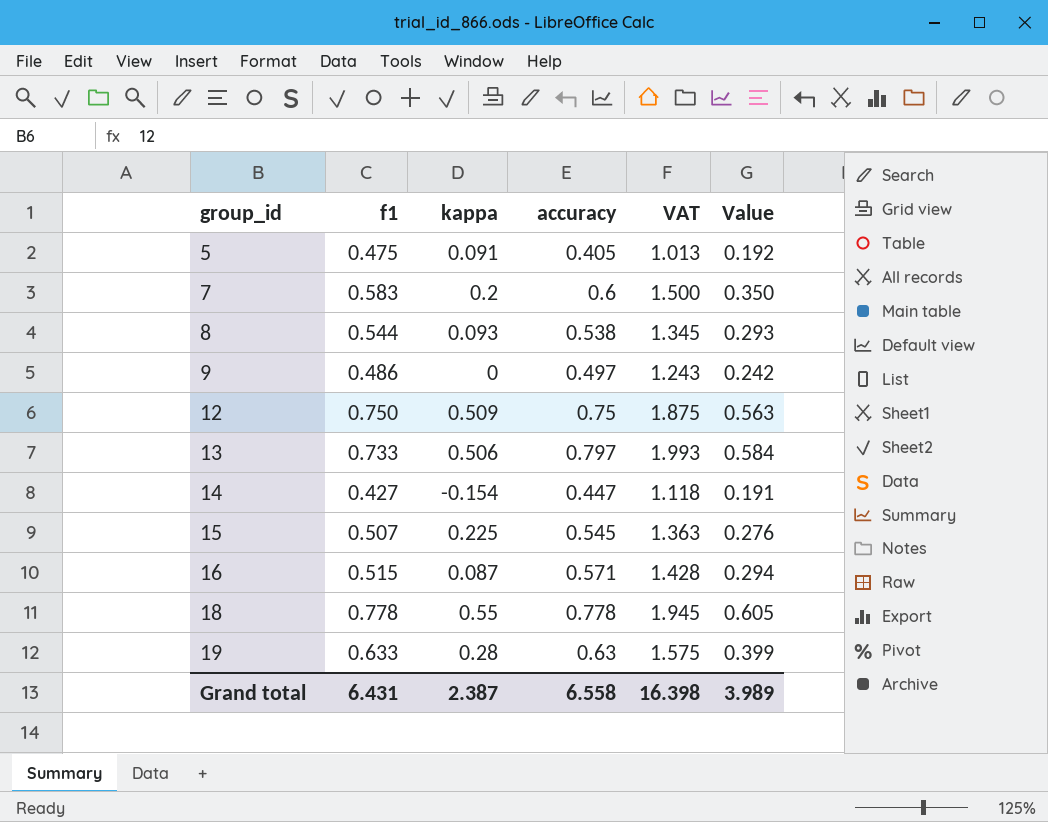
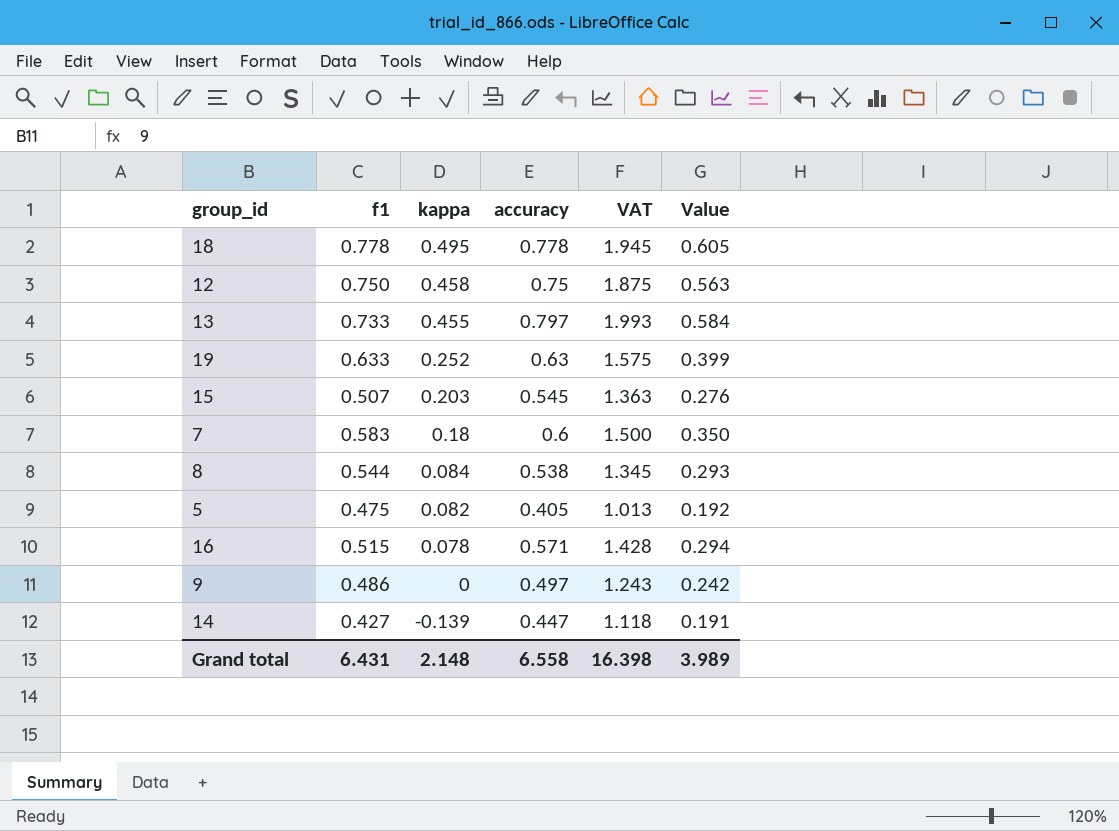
row order: group_id ascending -> kappa descending
18 | kappa: 0.55 -> 0.495
12 | kappa: 0.509 -> 0.458
13 | kappa: 0.506 -> 0.455
19 | kappa: 0.28 -> 0.252
15 | kappa: 0.225 -> 0.203
7 | kappa: 0.2 -> 0.18
8 | kappa: 0.093 -> 0.084
5 | kappa: 0.091 -> 0.082
16 | kappa: 0.087 -> 0.078
14 | kappa: -0.154 -> -0.139
Grand total | kappa: 2.387 -> 2.148

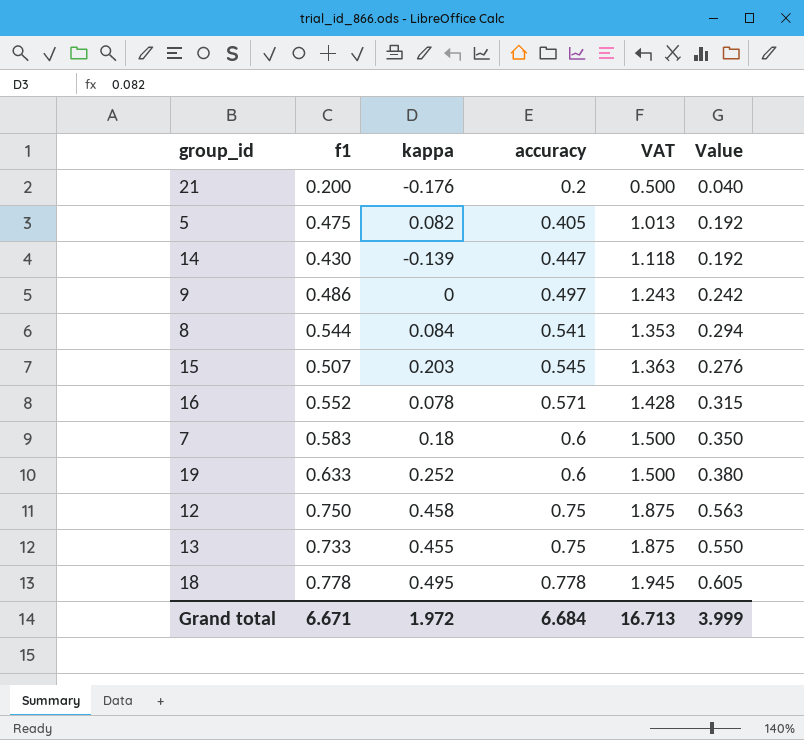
row order: kappa descending -> accuracy ascending
row 21: none -> 0.200 | -0.176 | 0.2 | 0.500 | 0.040
14 | f1: 0.427 -> 0.430
14 | Value: 0.191 -> 0.192
8 | accuracy: 0.538 -> 0.541
8 | VAT: 1.345 -> 1.353
8 | Value: 0.293 -> 0.294
16 | f1: 0.515 -> 0.552
16 | Value: 0.294 -> 0.315
19 | accuracy: 0.63 -> 0.6
19 | VAT: 1.575 -> 1.500
19 | Value: 0.399 -> 0.380
13 | accuracy: 0.797 -> 0.75
13 | VAT: 1.993 -> 1.875
13 | Value: 0.584 -> 0.550
Grand total | f1: 6.431 -> 6.671
Grand total | kappa: 2.148 -> 1.972
Grand total | accuracy: 6.558 -> 6.684
Grand total | VAT: 16.398 -> 16.713
Grand total | Value: 3.989 -> 3.999

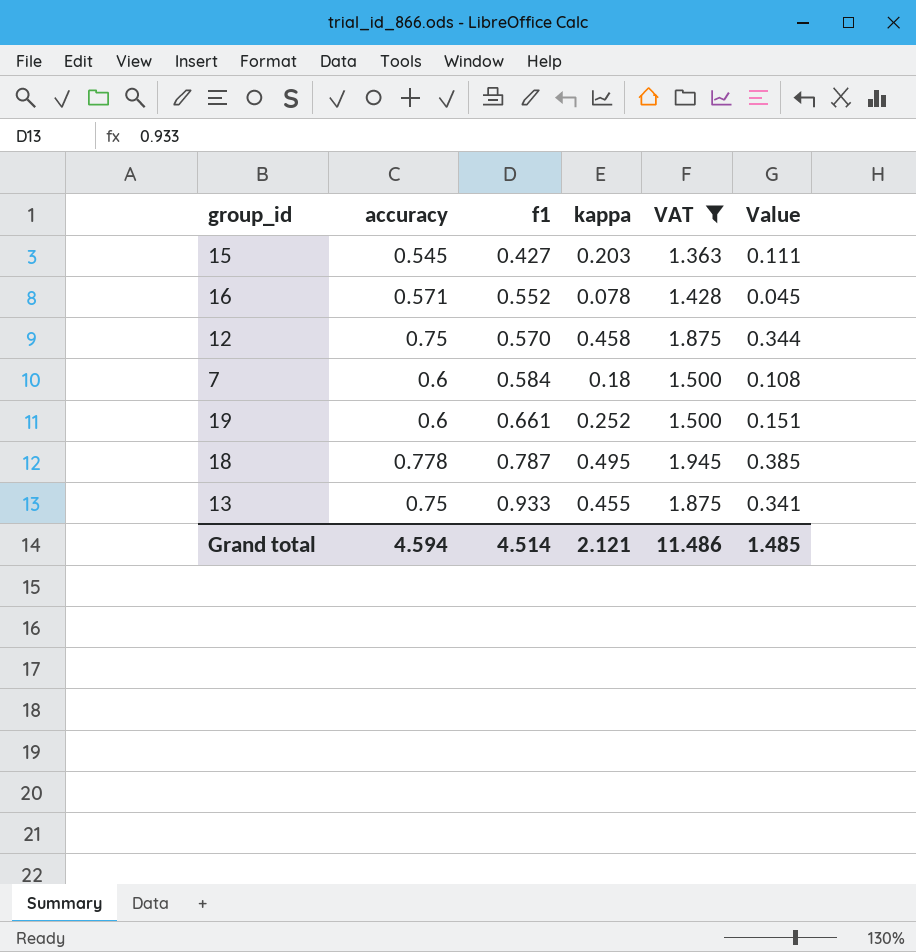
filter: none -> VAT >= 1.363
row order: accuracy ascending -> f1 ascending
column accuracy | position: 4 -> 2
column Value | formula: [f1] * [accuracy] -> [accuracy] * [kappa]
15 | f1: 0.507 -> 0.427
12 | f1: 0.750 -> 0.570
7 | f1: 0.583 -> 0.584
19 | f1: 0.633 -> 0.661
18 | f1: 0.778 -> 0.787
13 | f1: 0.733 -> 0.933
Grand total | accuracy: 6.684 -> 4.594
Grand total | f1: 6.671 -> 4.514
Grand total | kappa: 1.972 -> 2.121
Grand total | VAT: 16.713 -> 11.486
Grand total | Value: 3.999 -> 1.485

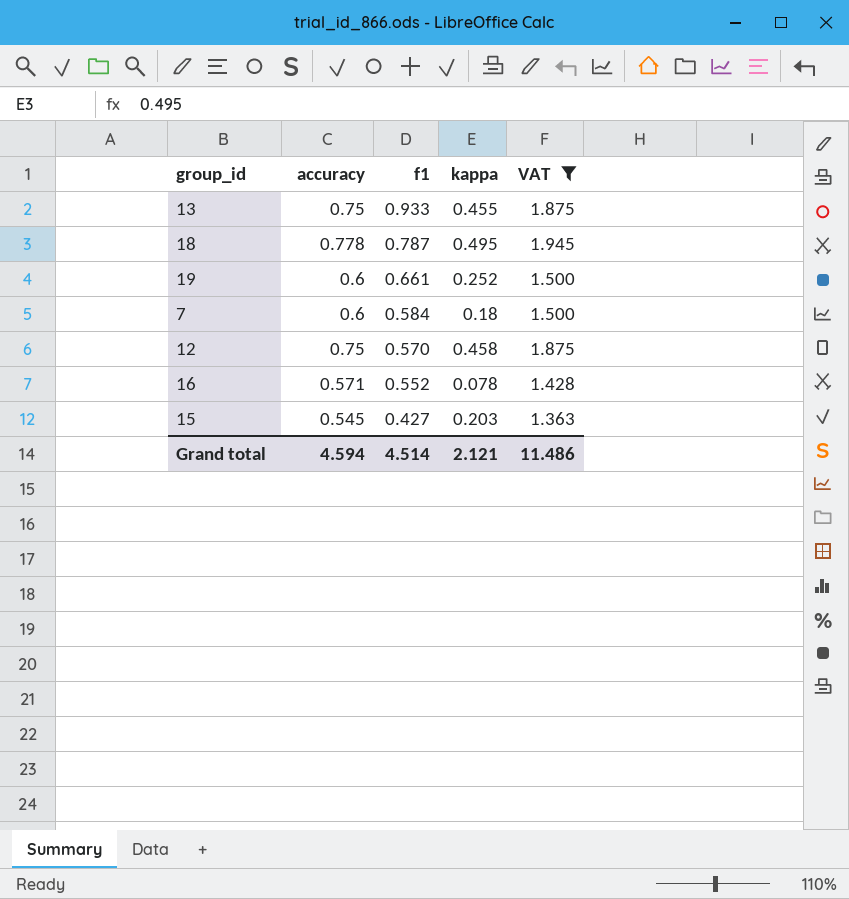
row order: f1 ascending -> f1 descending
column Value | formula: [accuracy] * [kappa] -> none

